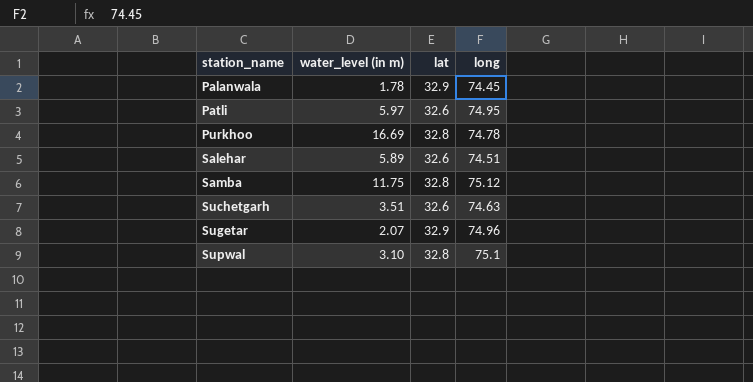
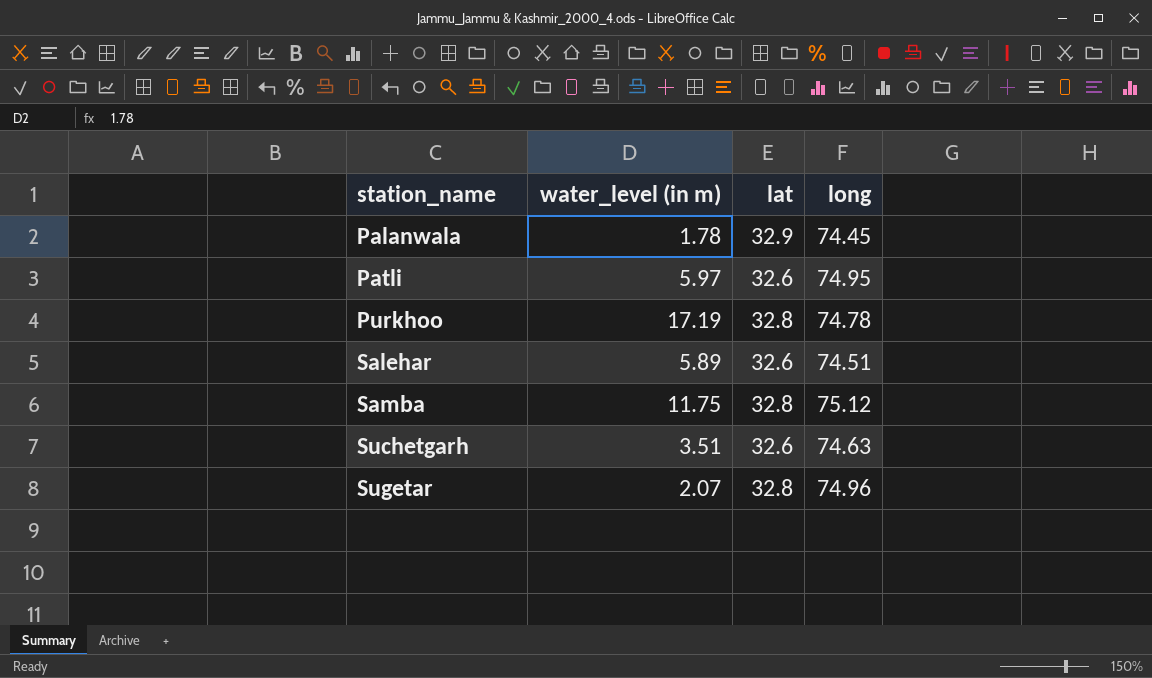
row Supwal: 3.10 | 32.8 | 75.1 -> none
Purkhoo | water_level (in m): 16.69 -> 17.19
Sugetar | lat: 32.9 -> 32.8

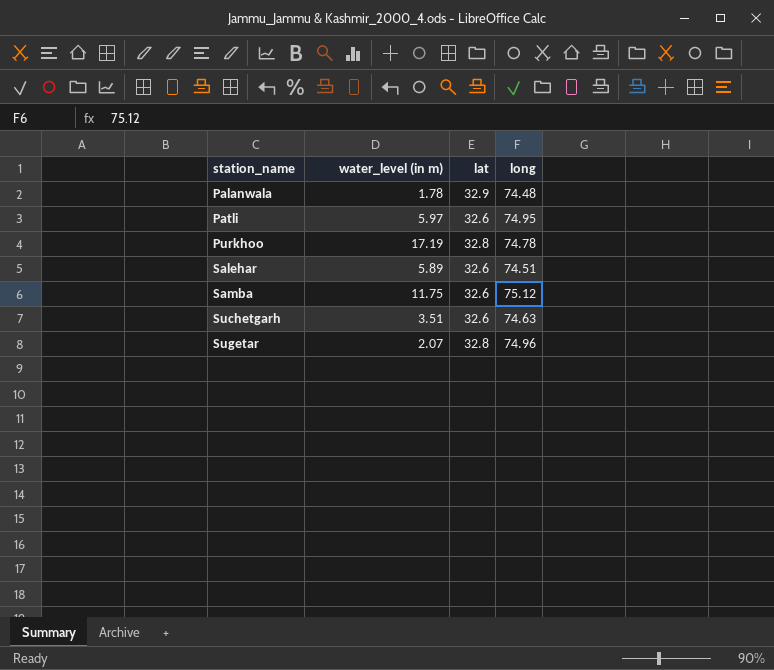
Palanwala | long: 74.45 -> 74.48
Samba | lat: 32.8 -> 32.6

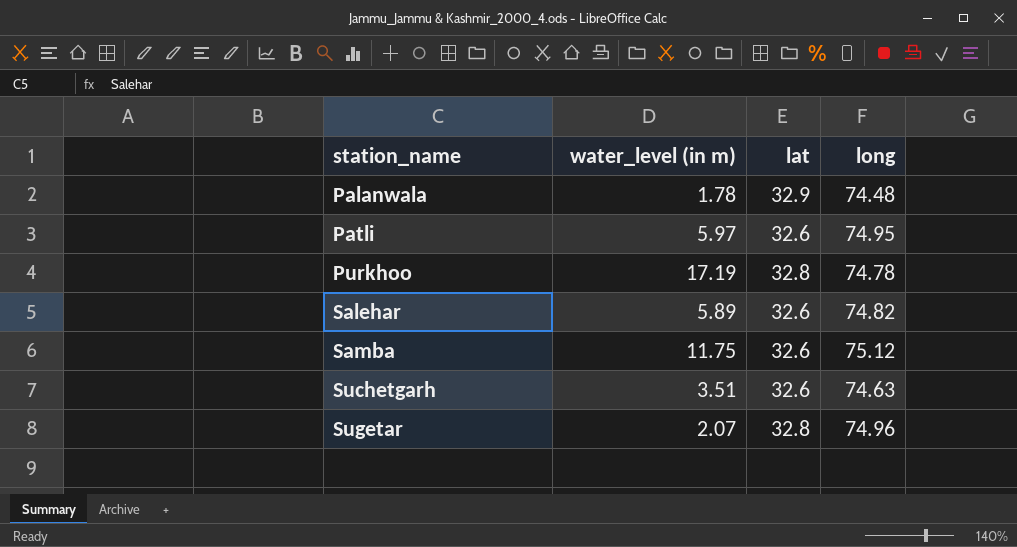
Salehar | long: 74.51 -> 74.82

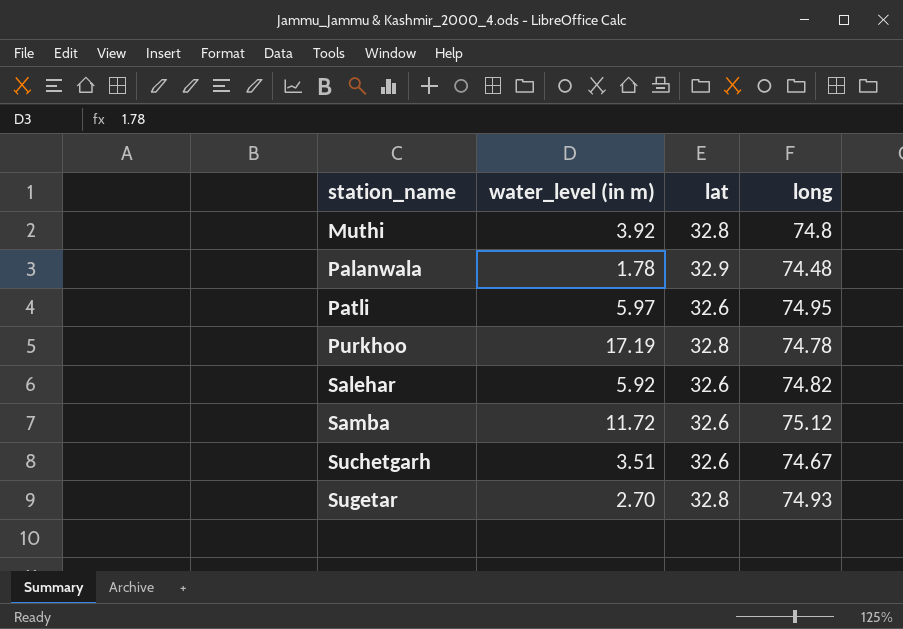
row Muthi: none -> 3.92 | 32.8 | 74.8
Salehar | water_level (in m): 5.89 -> 5.92
Samba | water_level (in m): 11.75 -> 11.72
Suchetgarh | long: 74.63 -> 74.67
Sugetar | water_level (in m): 2.07 -> 2.70
Sugetar | long: 74.96 -> 74.93

